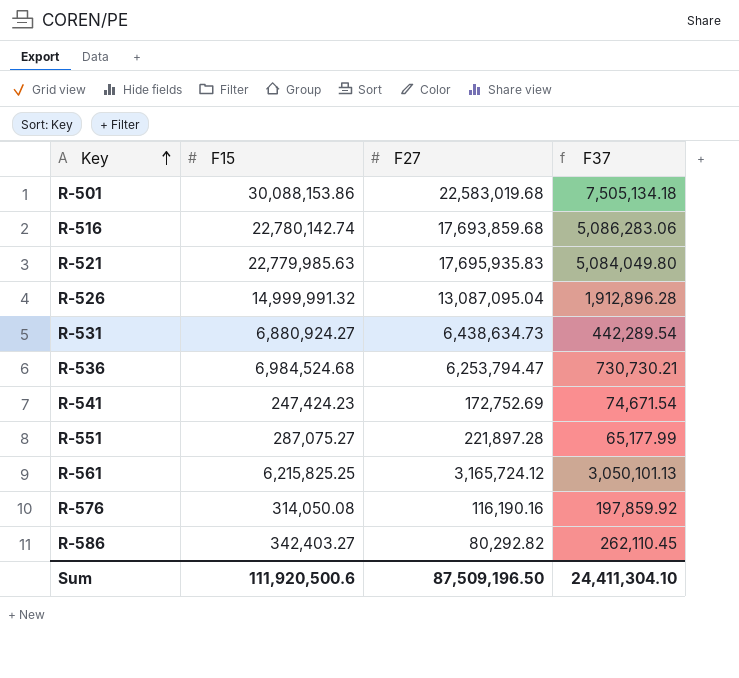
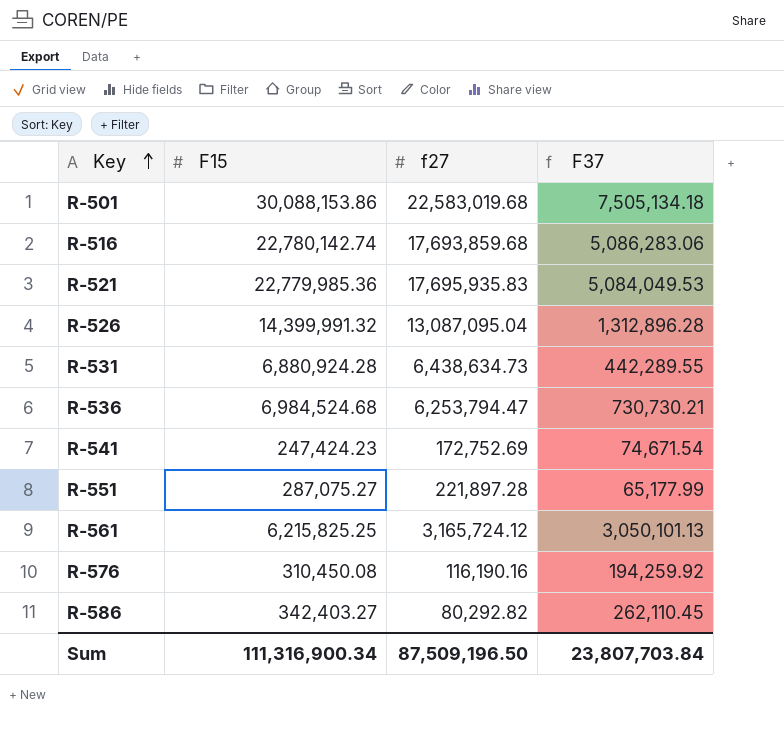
column name: F27 -> f27
R-521 | F15: 22,779,985.63 -> 22,779,985.36
R-521 | F37: 5,084,049.80 -> 5,084,049.53
R-526 | F15: 14,999,991.32 -> 14,399,991.32
R-526 | F37: 1,912,896.28 -> 1,312,896.28
R-531 | F15: 6,880,924.27 -> 6,880,924.28
R-531 | F37: 442,289.54 -> 442,289.55
R-576 | F15: 314,050.08 -> 310,450.08
R-576 | F37: 197,859.92 -> 194,259.92
Sum | F15: 111,920,500.6 -> 111,316,900.34
Sum | F37: 24,411,304.10 -> 23,807,703.84

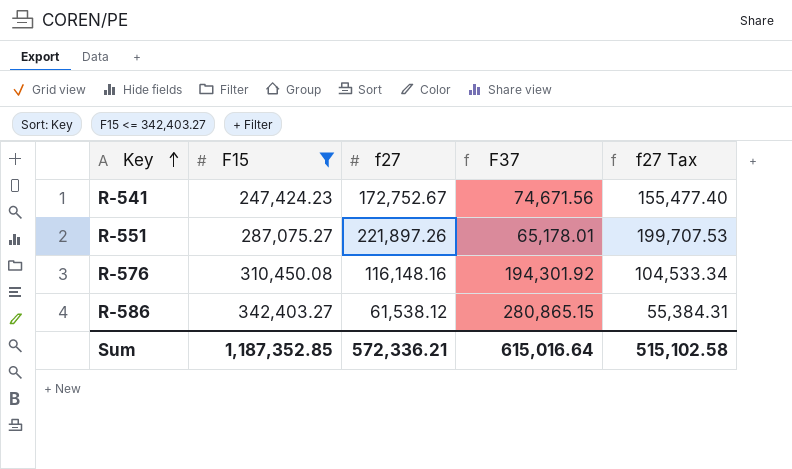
filter: none -> F15 <= 342,403.27
column f27 Tax | formula: none -> [f27] * 0.9
R-541 | f27: 172,752.69 -> 172,752.67
R-541 | F37: 74,671.54 -> 74,671.56
R-551 | f27: 221,897.28 -> 221,897.26
R-551 | F37: 65,177.99 -> 65,178.01
R-576 | f27: 116,190.16 -> 116,148.16
R-576 | F37: 194,259.92 -> 194,301.92
R-586 | f27: 80,292.82 -> 61,538.12
R-586 | F37: 262,110.45 -> 280,865.15
Sum | F15: 111,316,900.34 -> 1,187,352.85
Sum | f27: 87,509,196.50 -> 572,336.21
Sum | F37: 23,807,703.84 -> 615,016.64

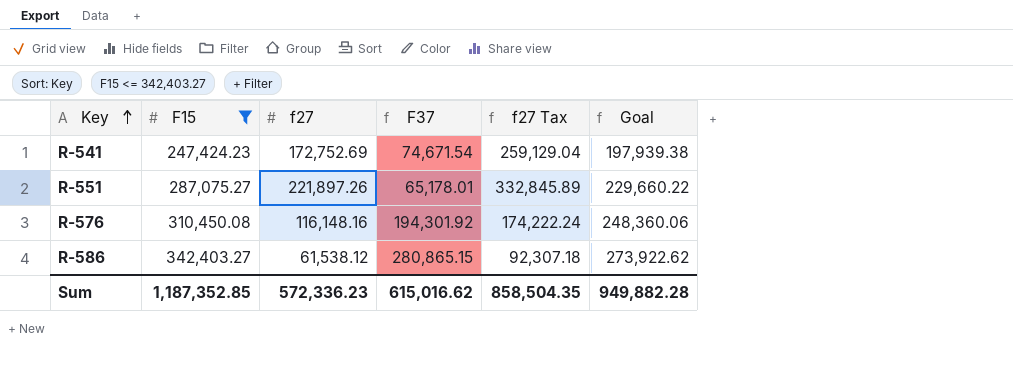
column f27 Tax | formula: [f27] * 0.9 -> [f27] * 1.5
column Goal | formula: none -> [F15] * 0.8
R-541 | f27: 172,752.67 -> 172,752.69
R-541 | F37: 74,671.56 -> 74,671.54
Sum | f27: 572,336.21 -> 572,336.23
Sum | F37: 615,016.64 -> 615,016.62
Sum | f27 Tax: 515,102.58 -> 858,504.35

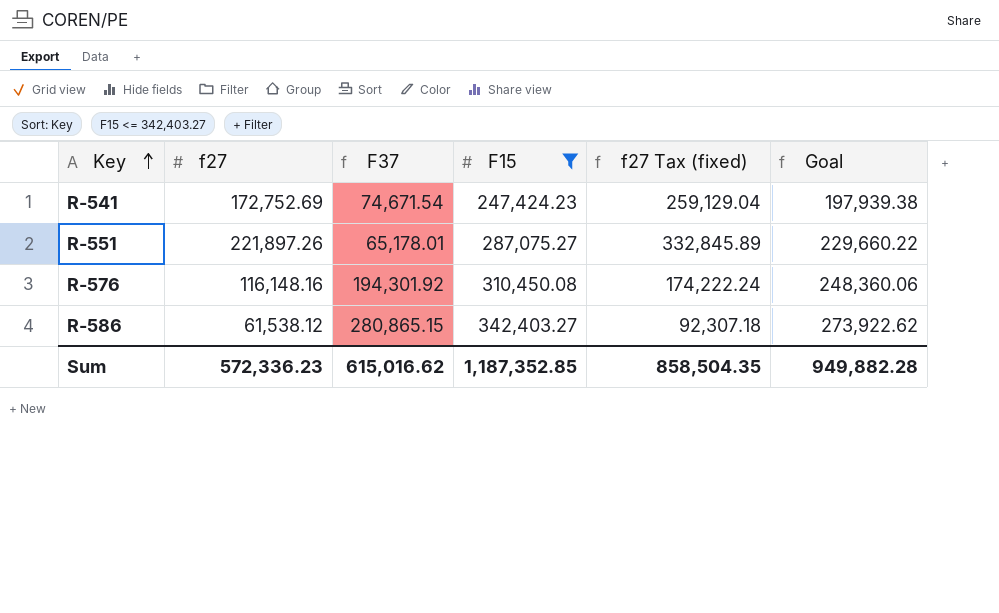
column F15 | position: 2 -> 4
column name: f27 Tax -> f27 Tax (fixed)

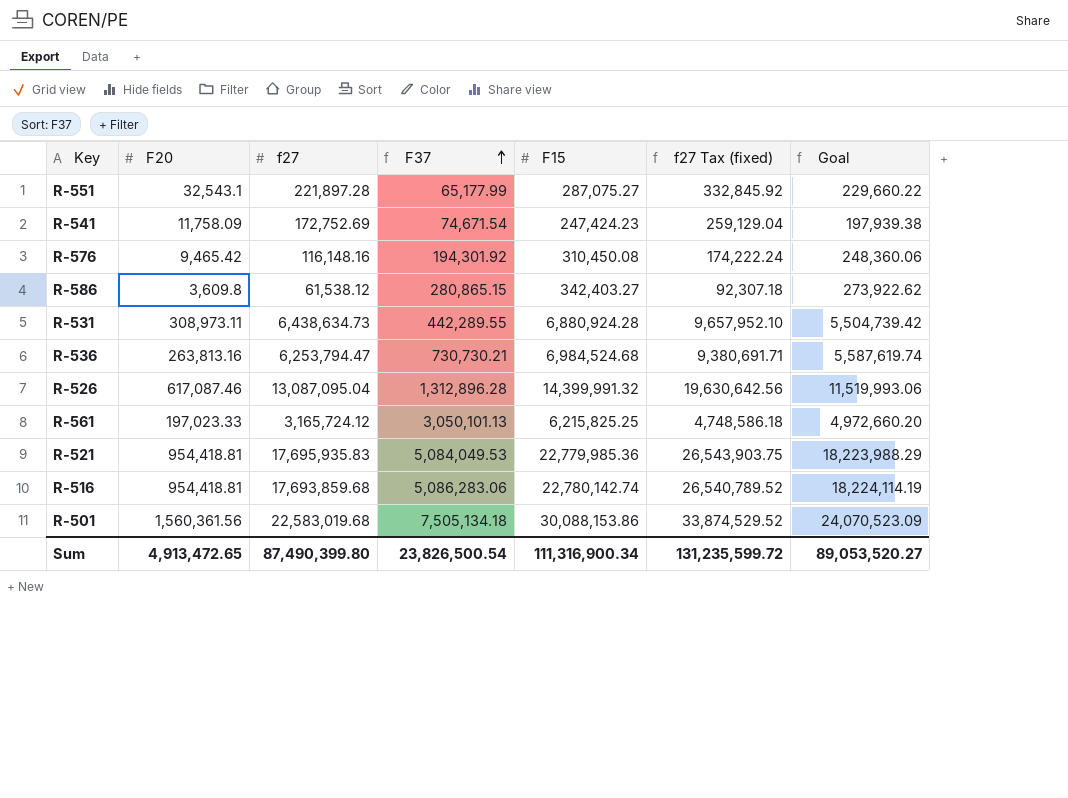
filter: F15 <= 342,403.27 -> none
row order: Key ascending -> F37 ascending
column F20 | position: none -> 2
R-551 | f27: 221,897.26 -> 221,897.28
R-551 | F37: 65,178.01 -> 65,177.99
R-551 | f27 Tax (fixed): 332,845.89 -> 332,845.92
Sum | f27: 572,336.23 -> 87,490,399.80
Sum | F37: 615,016.62 -> 23,826,500.54
Sum | F15: 1,187,352.85 -> 111,316,900.34
Sum | f27 Tax (fixed): 858,504.35 -> 131,235,599.72
Sum | Goal: 949,882.28 -> 89,053,520.27

